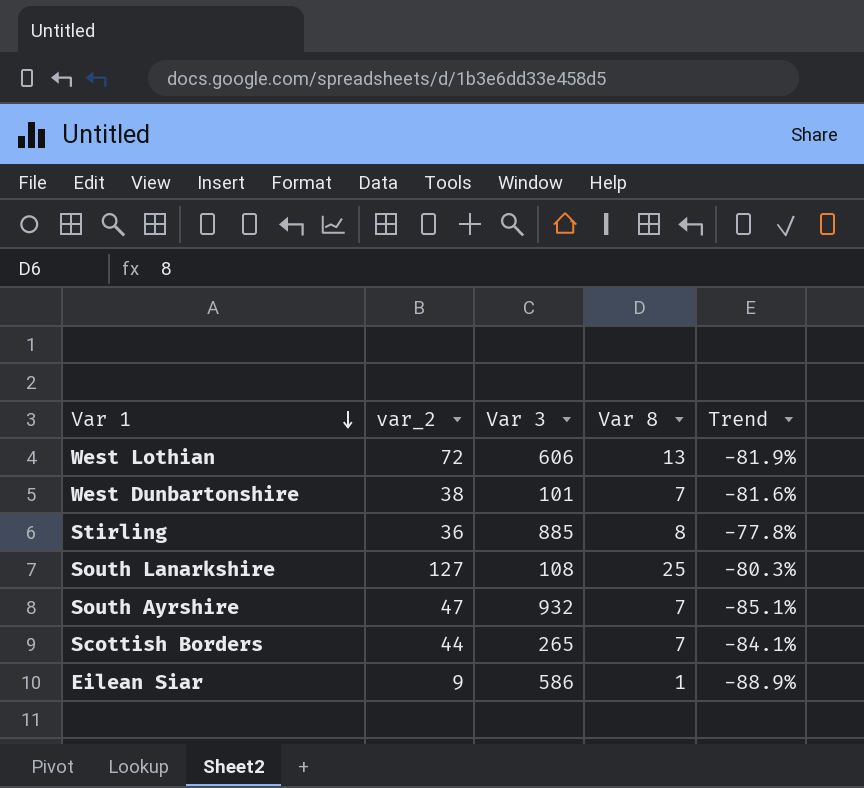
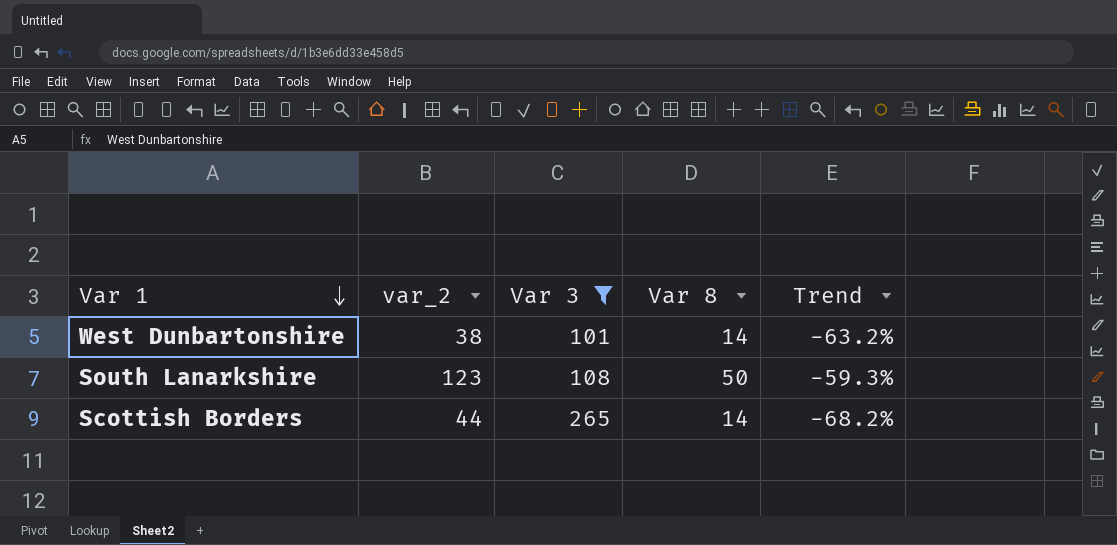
filter: none -> Var 3 <= 265
West Dunbartonshire | Var 8: 7 -> 14
West Dunbartonshire | Trend: -81.6% -> -63.2%
South Lanarkshire | var_2: 127 -> 123
South Lanarkshire | Var 8: 25 -> 50
South Lanarkshire | Trend: -80.3% -> -59.3%
Scottish Borders | Var 8: 7 -> 14
Scottish Borders | Trend: -84.1% -> -68.2%

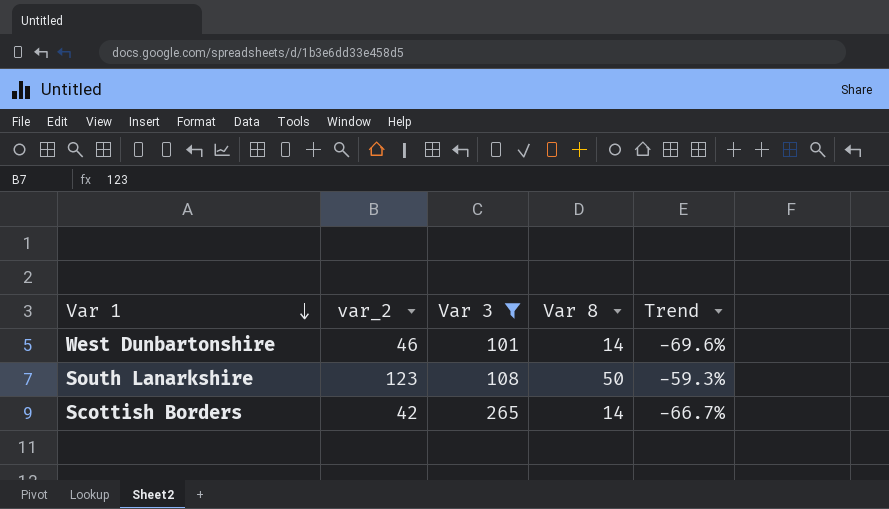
West Dunbartonshire | var_2: 38 -> 46
West Dunbartonshire | Trend: -63.2% -> -69.6%
Scottish Borders | var_2: 44 -> 42
Scottish Borders | Trend: -68.2% -> -66.7%

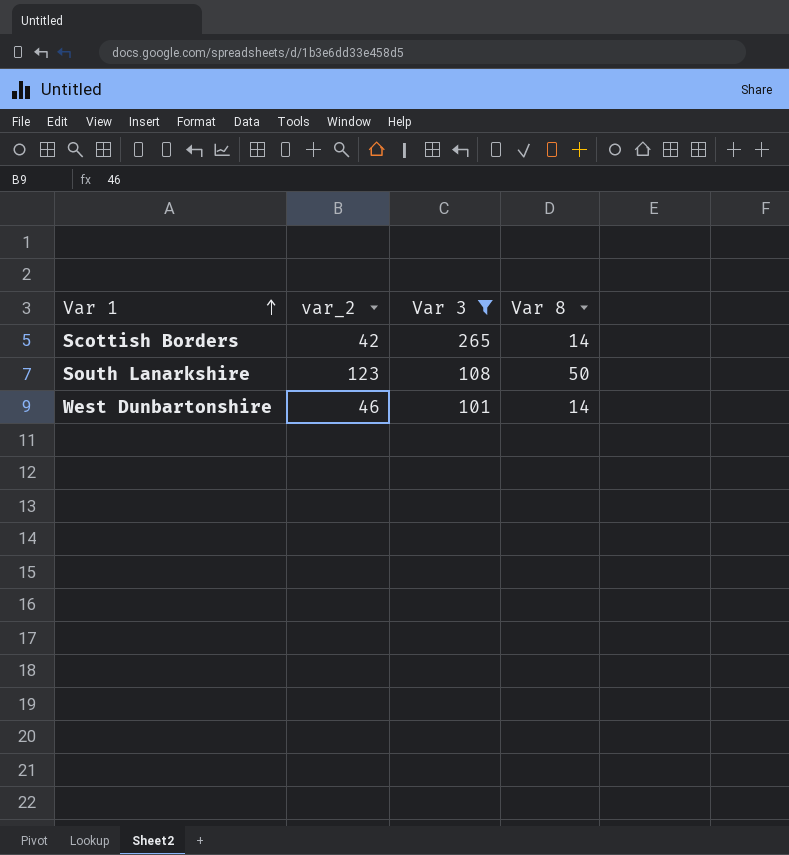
row order: Var 1 descending -> Var 1 ascending
column Trend | formula: ([Var 8] - [var_2]) / [var_2] -> none

